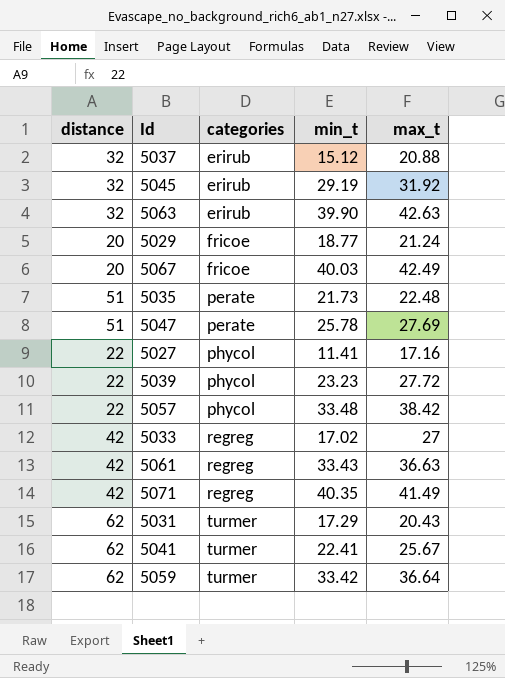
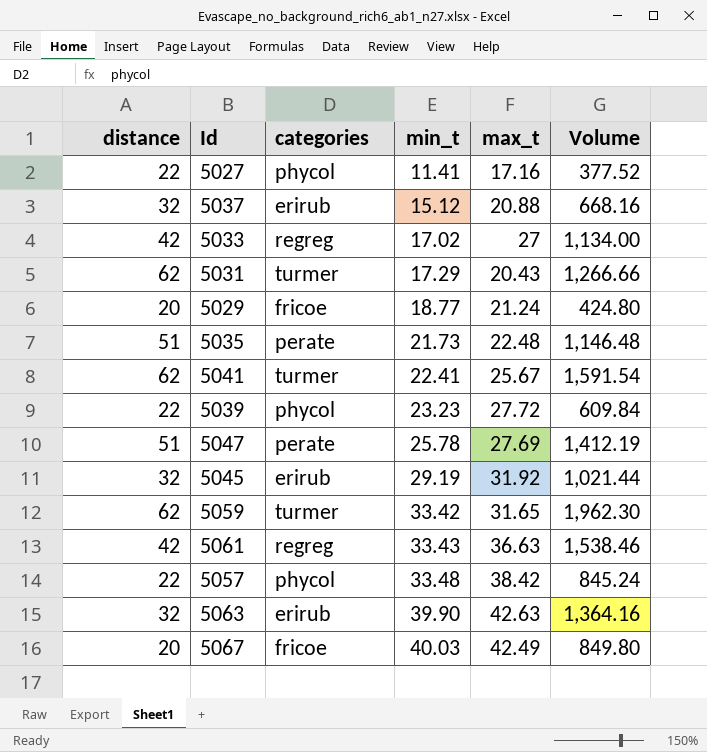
row order: categories ascending -> min_t ascending
column Volume | formula: none -> [distance] * [max_t]
row 5071: 42 | regreg | 40.35 | 41.49 -> none
5059 | max_t: 36.64 -> 31.65

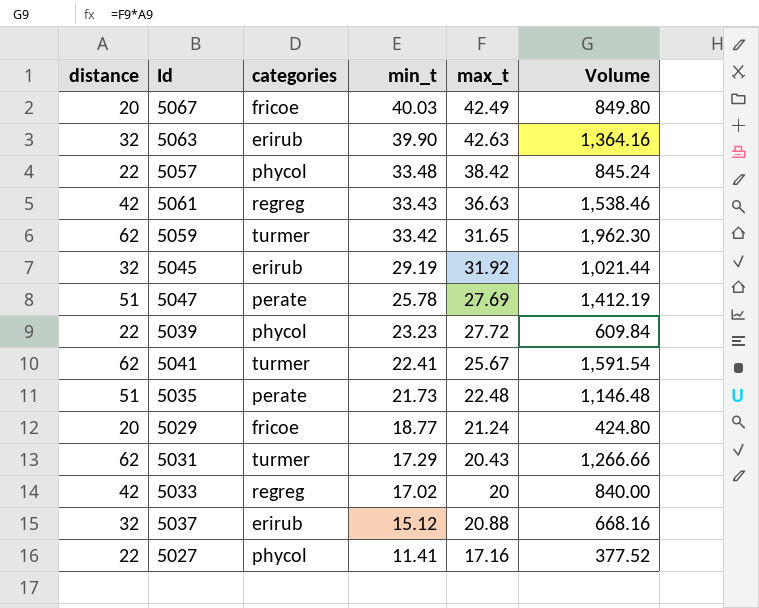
row order: min_t ascending -> min_t descending
5033 | max_t: 27 -> 20
5033 | Volume: 1,134.00 -> 840.00

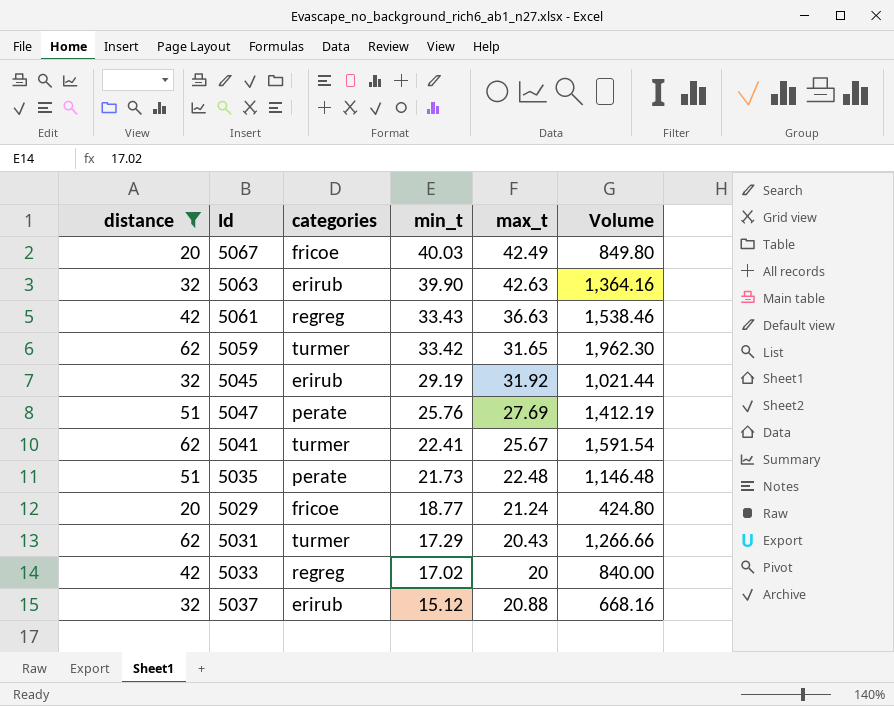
filter: none -> distance != 22
5047 | min_t: 25.78 -> 25.76

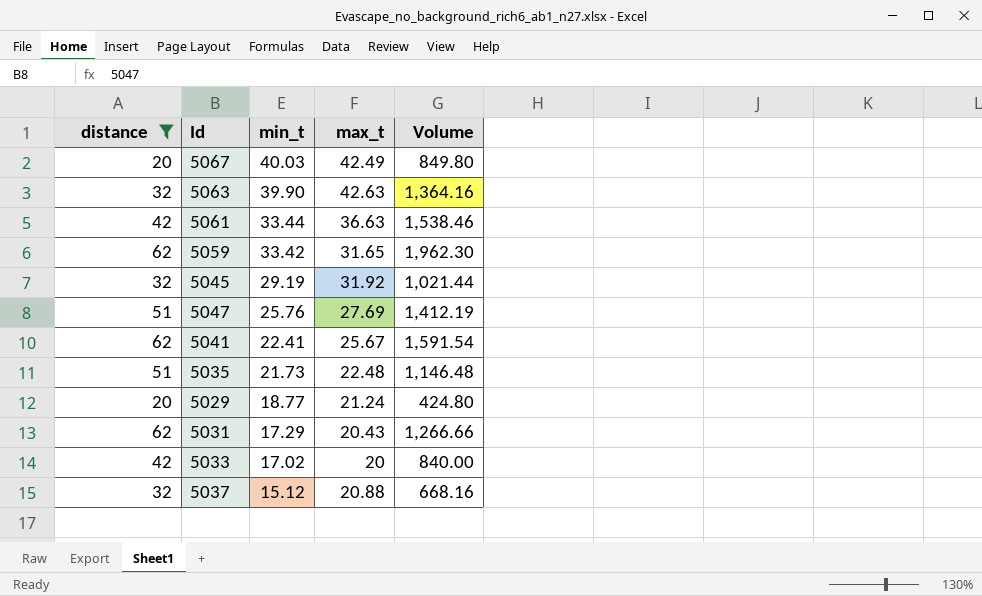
column categories | position: 3 -> none
5061 | min_t: 33.43 -> 33.44

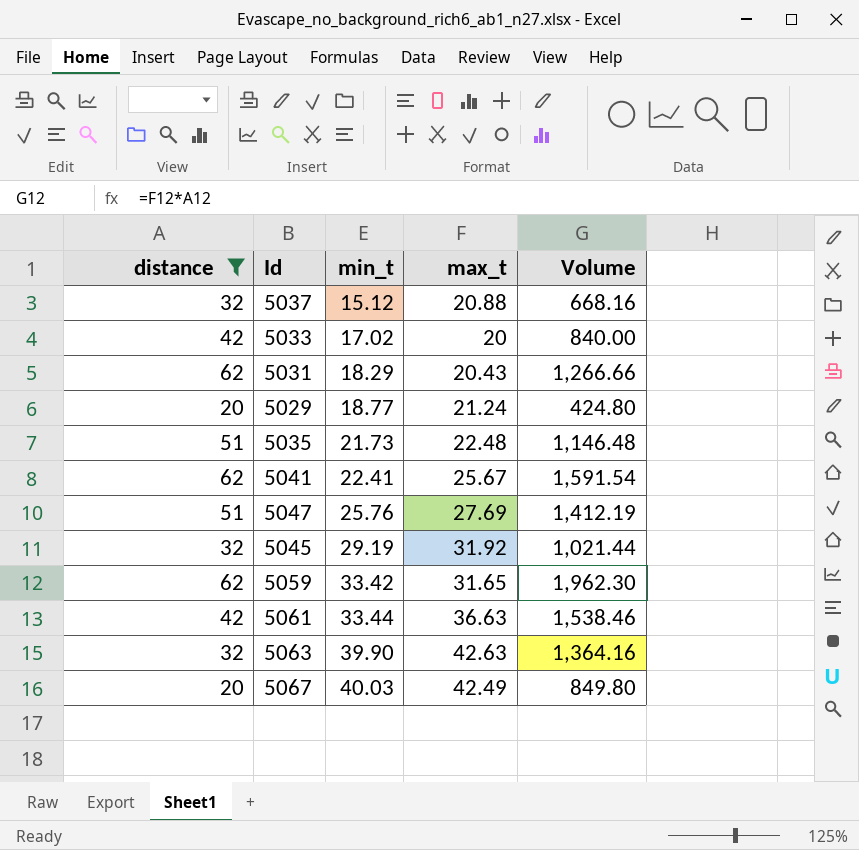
row order: min_t descending -> min_t ascending
5031 | min_t: 17.29 -> 18.29

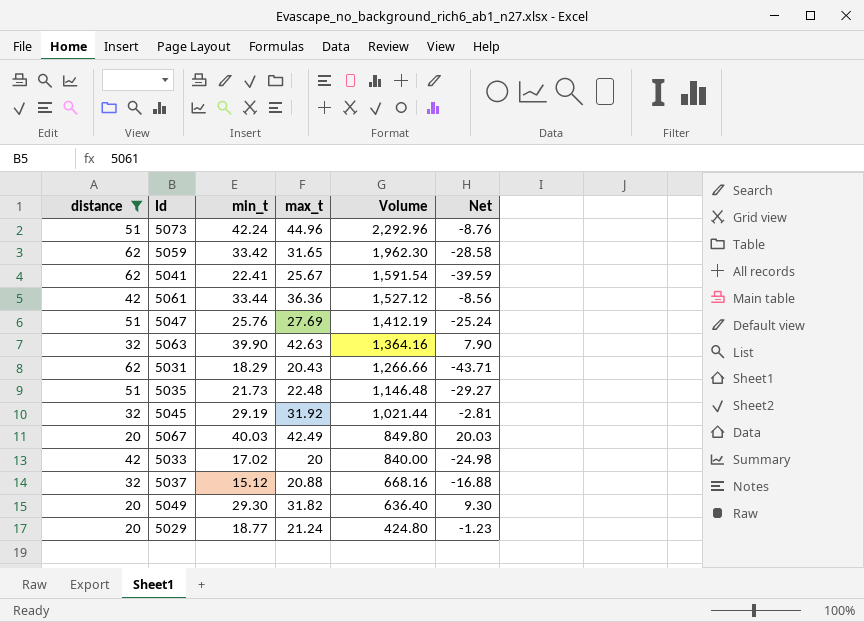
row order: min_t ascending -> Volume descending
column Net | formula: none -> [min_t] - [distance]
row 5073: none -> 51 | 42.24 | 44.96 | 2,292.96 | -8.76
5061 | max_t: 36.63 -> 36.36
5061 | Volume: 1,538.46 -> 1,527.12
row 5049: none -> 20 | 29.30 | 31.82 | 636.40 | 9.30

